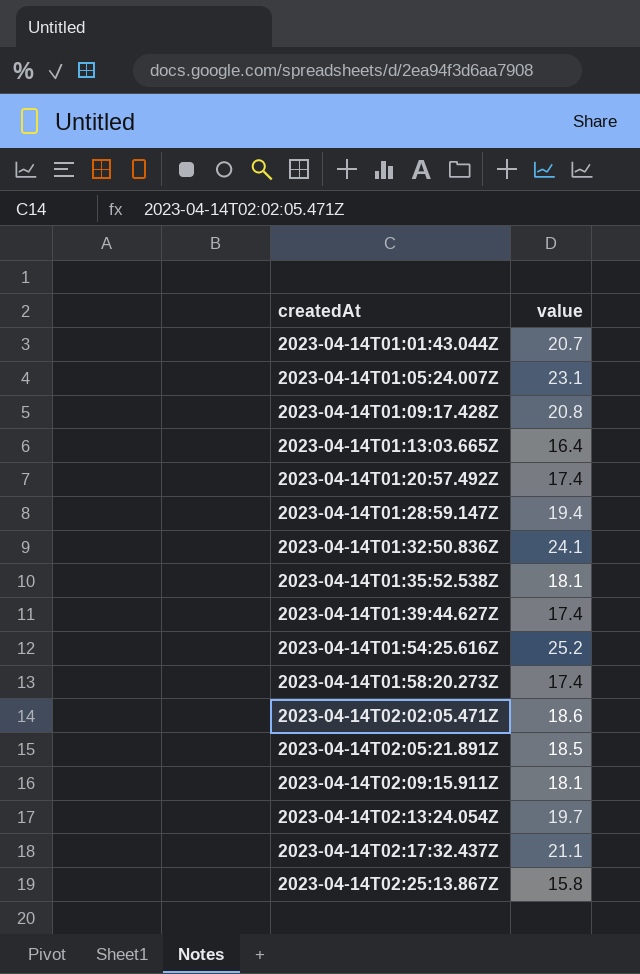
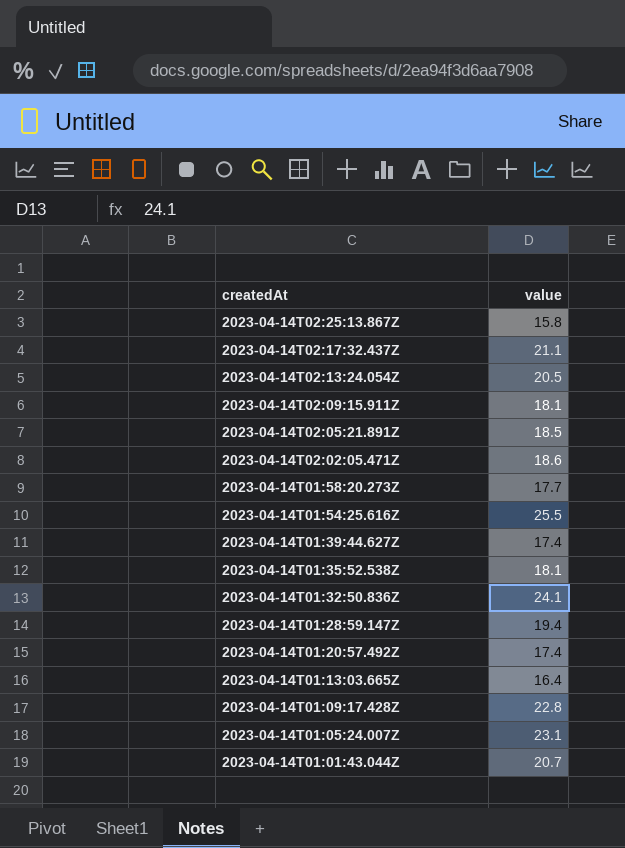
row order: createdAt ascending -> createdAt descending
2023-04-14T02:13:24.054Z | value: 19.7 -> 20.5
2023-04-14T01:58:20.273Z | value: 17.4 -> 17.7
2023-04-14T01:54:25.616Z | value: 25.2 -> 25.5
2023-04-14T01:09:17.428Z | value: 20.8 -> 22.8

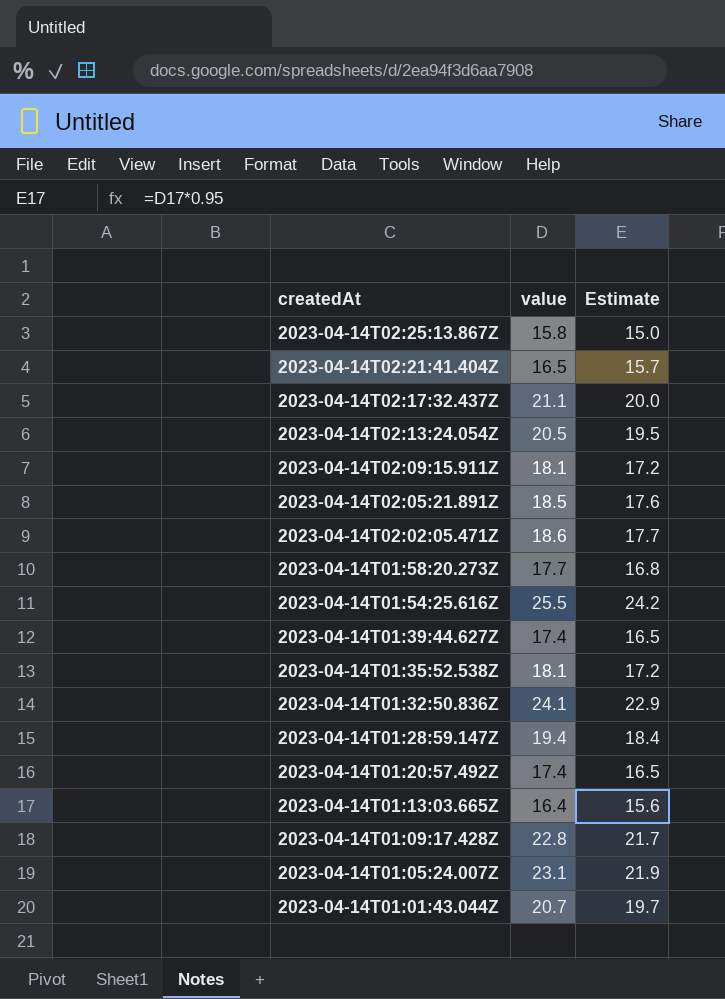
column Estimate | formula: none -> [value] * 0.95
row 2023-04-14T02:21:41.404Z: none -> 16.5 | 15.7

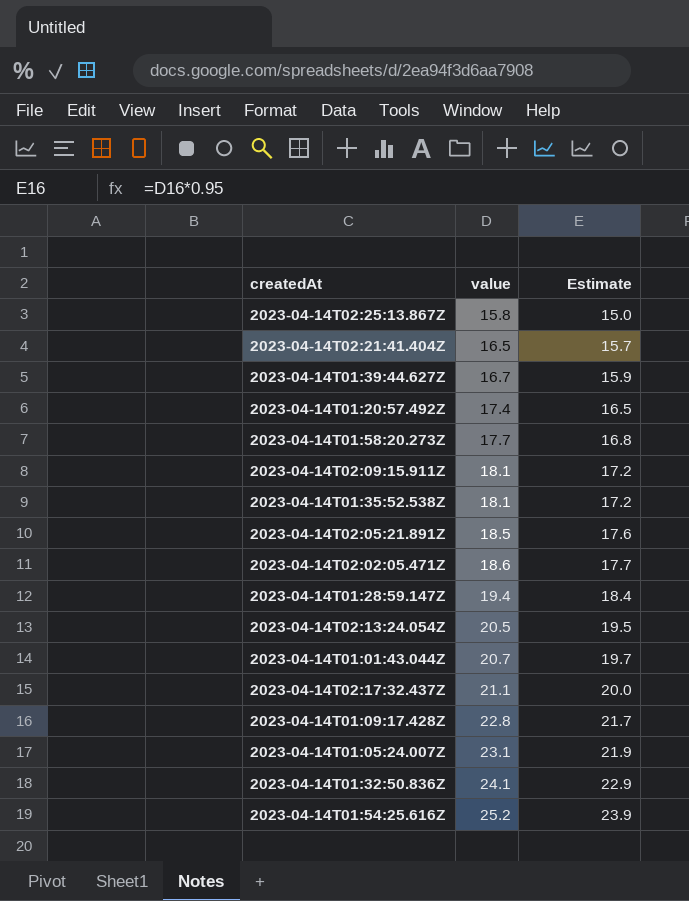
row order: createdAt descending -> value ascending
row 2023-04-14T01:13:03.665Z: 16.4 | 15.6 -> none
2023-04-14T01:39:44.627Z | value: 17.4 -> 16.7
2023-04-14T01:39:44.627Z | Estimate: 16.5 -> 15.9
2023-04-14T01:54:25.616Z | value: 25.5 -> 25.2
2023-04-14T01:54:25.616Z | Estimate: 24.2 -> 23.9

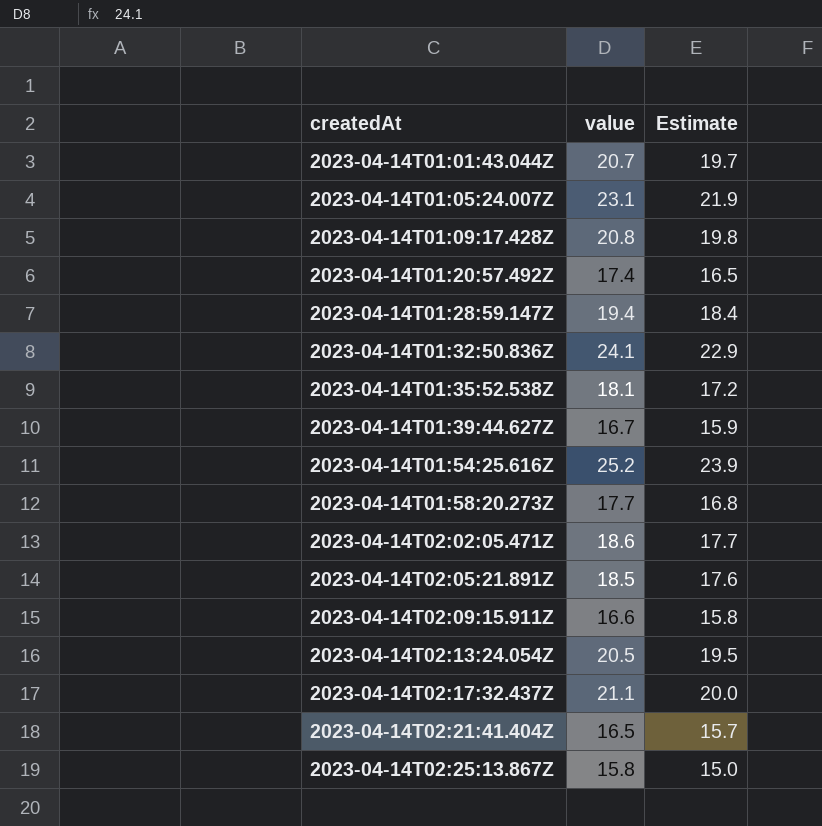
row order: value ascending -> createdAt ascending
2023-04-14T01:09:17.428Z | value: 22.8 -> 20.8
2023-04-14T01:09:17.428Z | Estimate: 21.7 -> 19.8
2023-04-14T02:09:15.911Z | value: 18.1 -> 16.6
2023-04-14T02:09:15.911Z | Estimate: 17.2 -> 15.8

